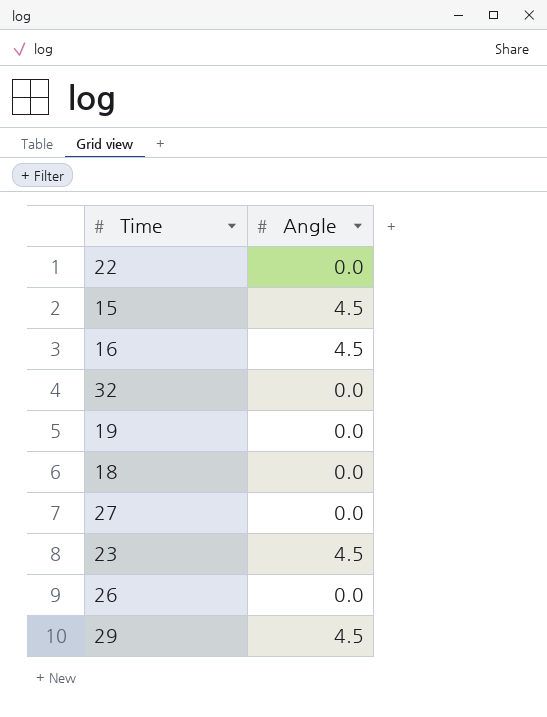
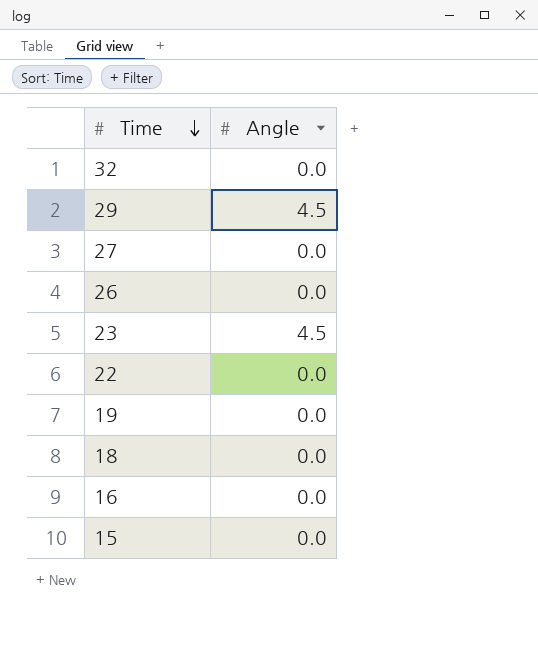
row order: none -> Time descending
16 | Angle: 4.5 -> 0.0
15 | Angle: 4.5 -> 0.0

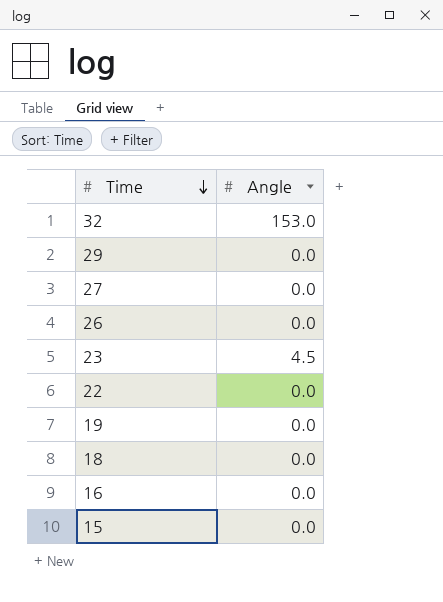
32 | Angle: 0.0 -> 153.0
29 | Angle: 4.5 -> 0.0

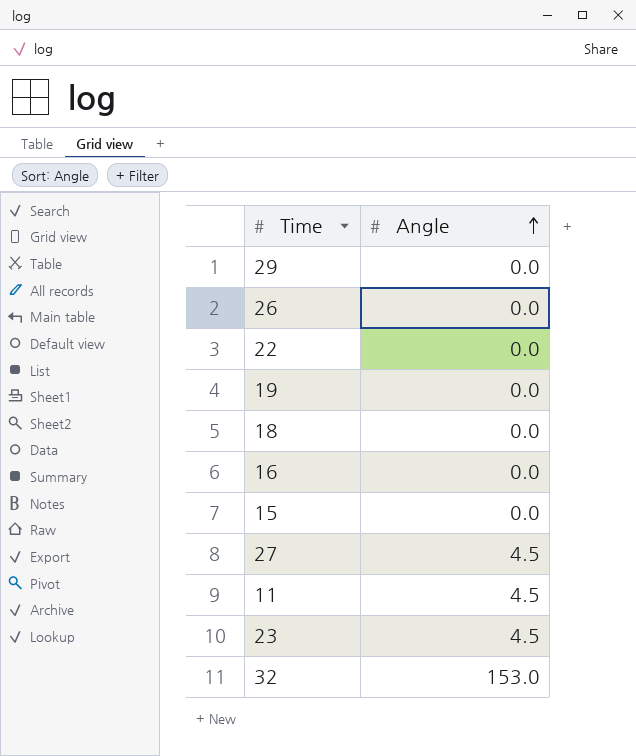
row order: Time descending -> Angle ascending
27 | Angle: 0.0 -> 4.5
row 11: none -> 4.5

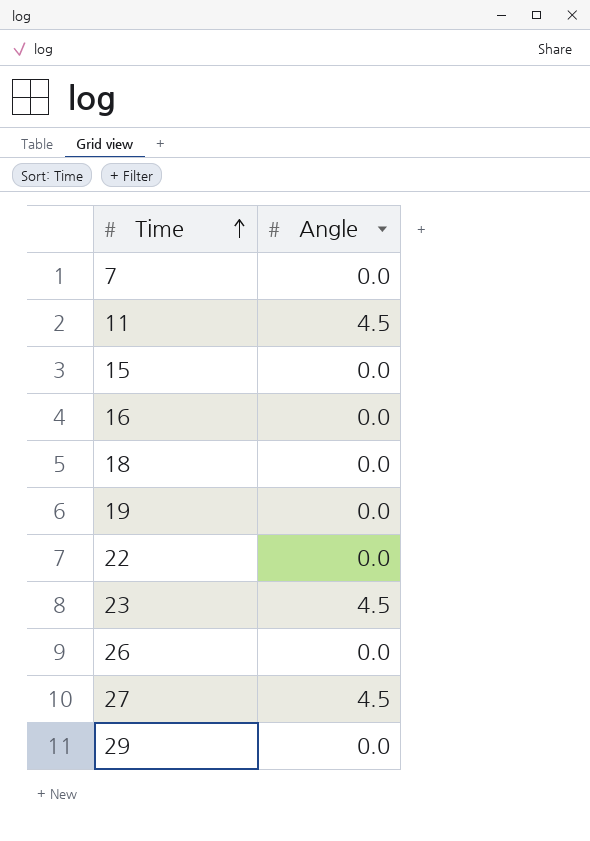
row order: Angle ascending -> Time ascending
row 32: 153.0 -> none
row 7: none -> 0.0

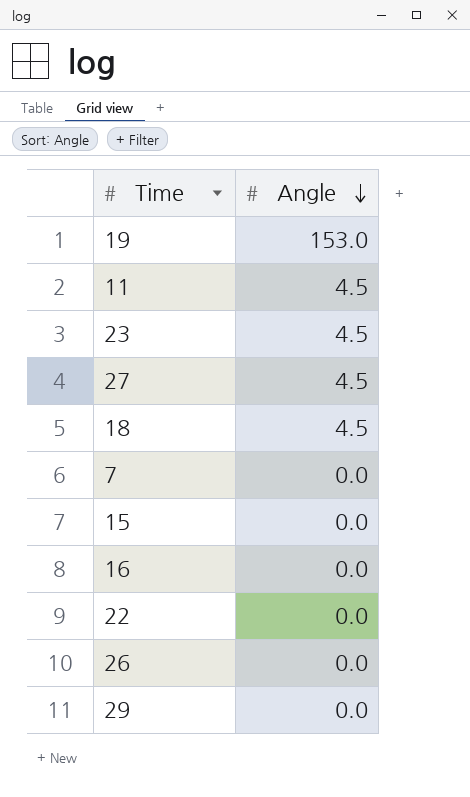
row order: Time ascending -> Angle descending
19 | Angle: 0.0 -> 153.0
18 | Angle: 0.0 -> 4.5

